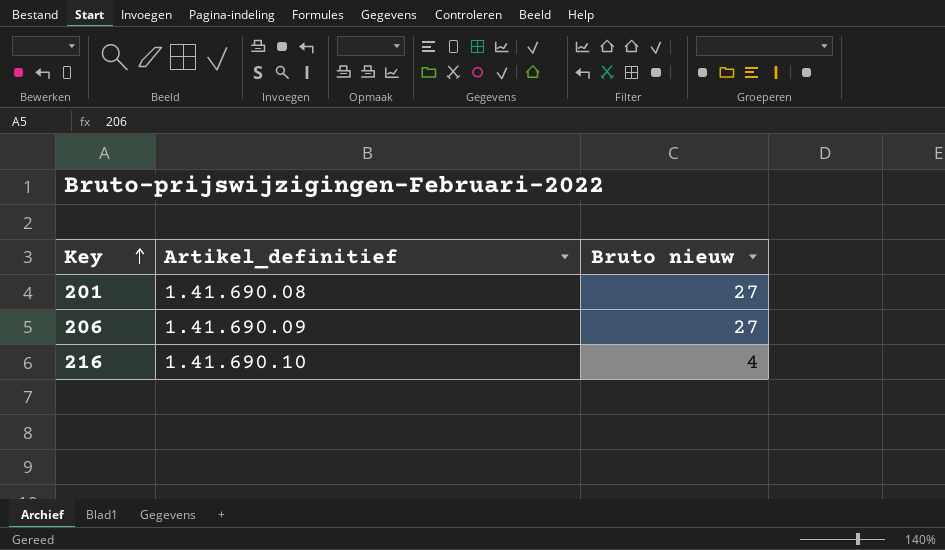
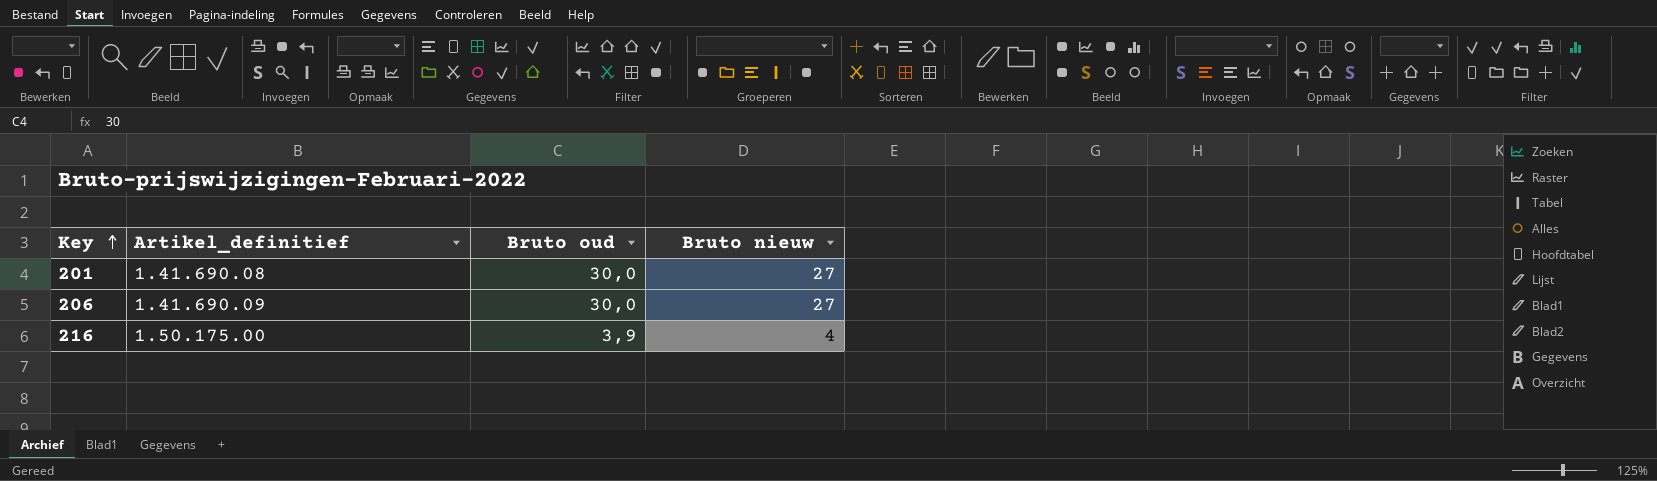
column Bruto oud | position: none -> 3
216 | Artikel_definitief: 1.41.690.10 -> 1.50.175.00

